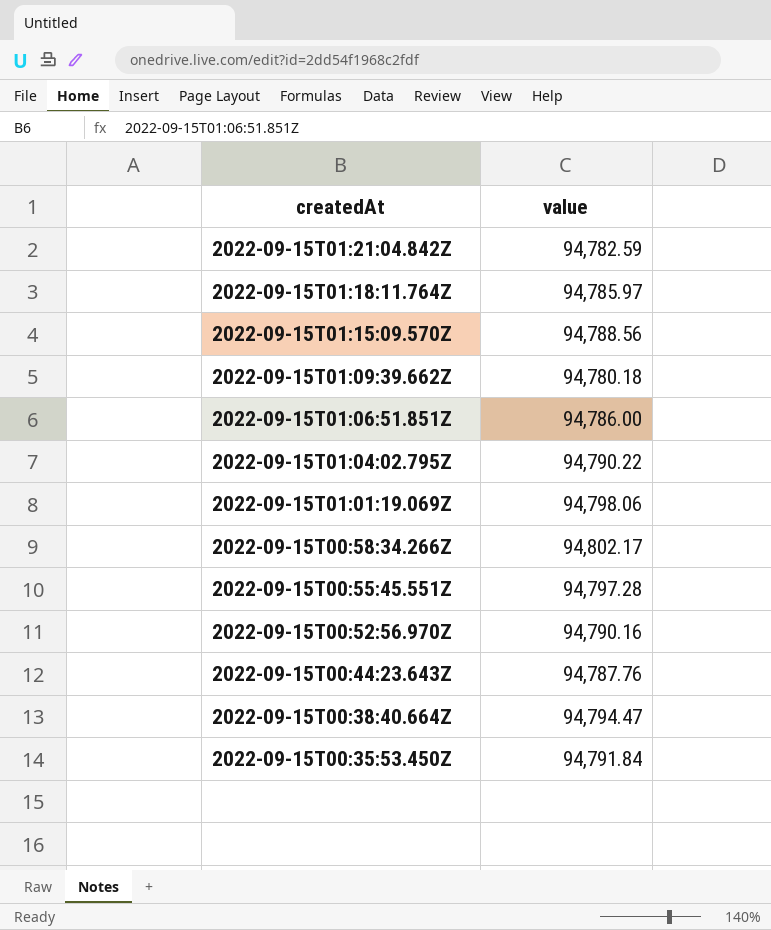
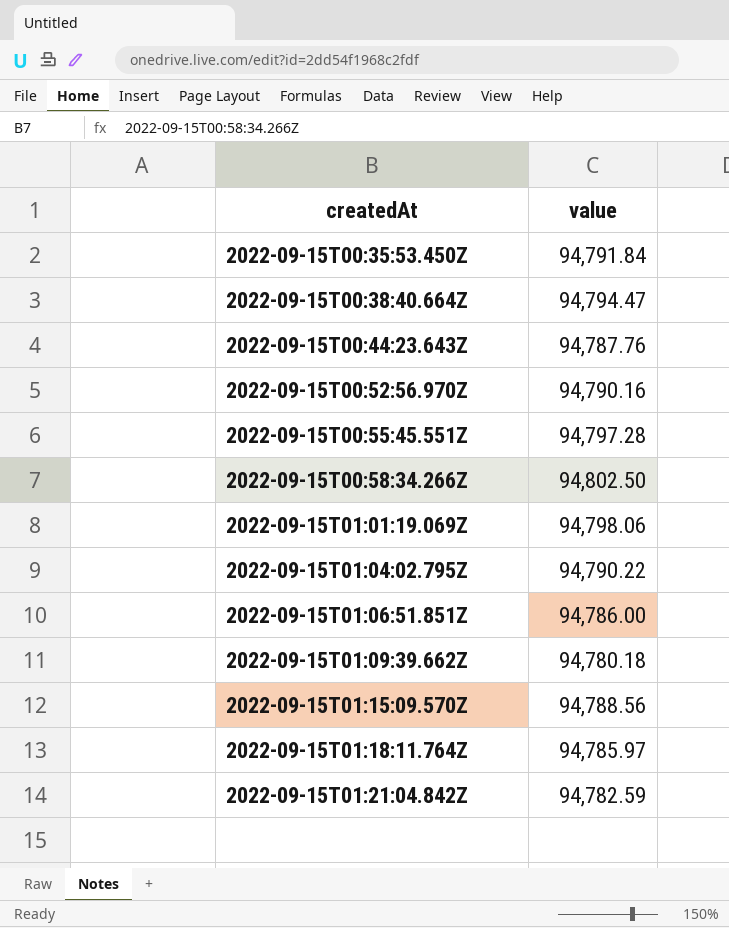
row order: createdAt descending -> createdAt ascending
2022-09-15T00:58:34.266Z | value: 94,802.17 -> 94,802.50

